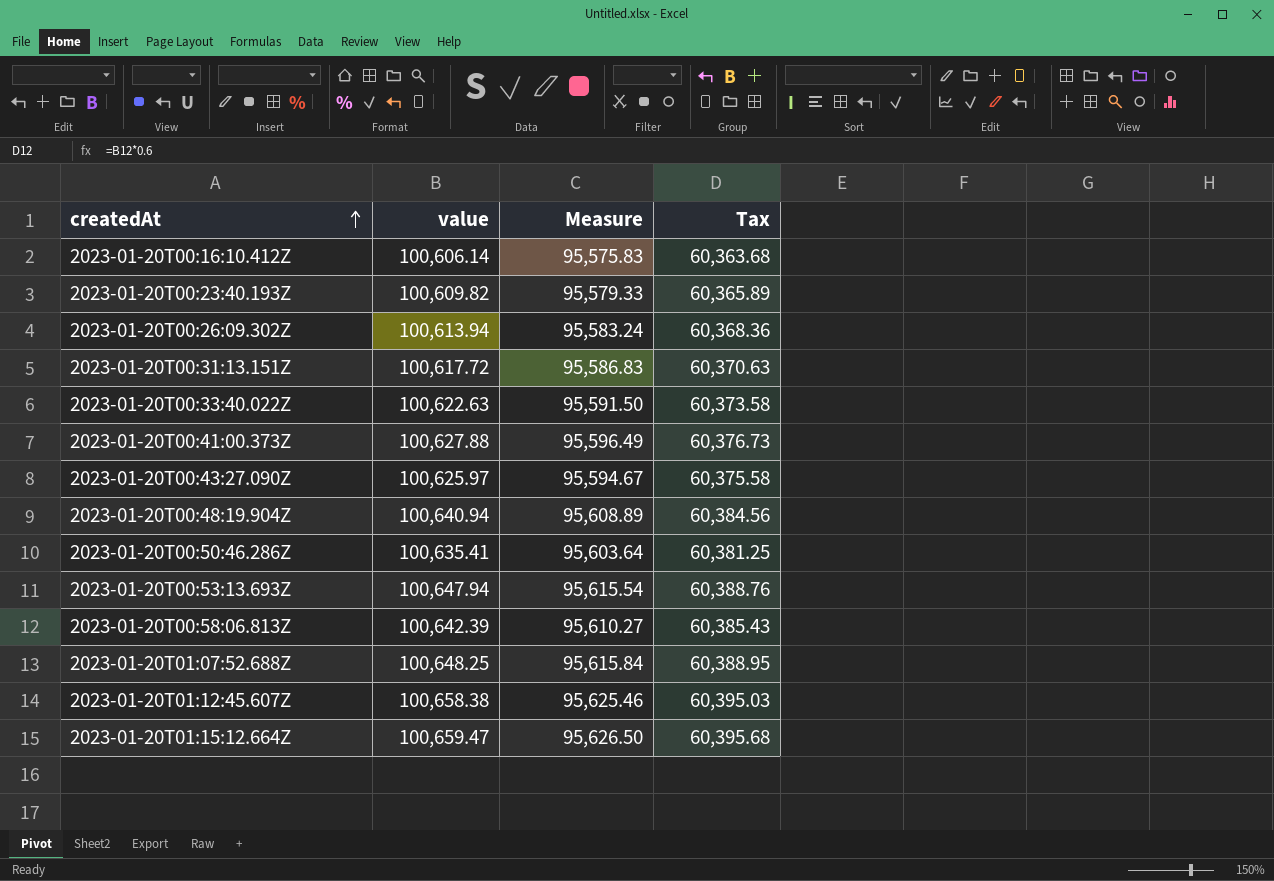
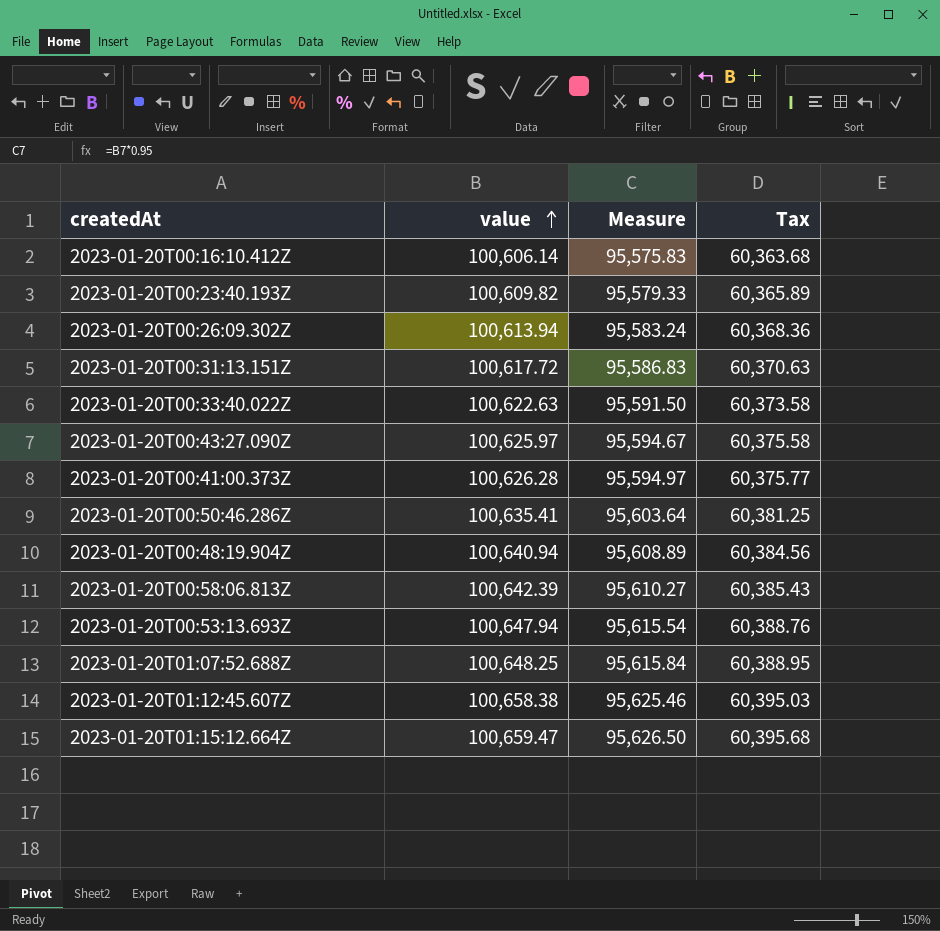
row order: createdAt ascending -> value ascending
2023-01-20T00:41:00.373Z | value: 100,627.88 -> 100,626.28
2023-01-20T00:41:00.373Z | Measure: 95,596.49 -> 95,594.97
2023-01-20T00:41:00.373Z | Tax: 60,376.73 -> 60,375.77

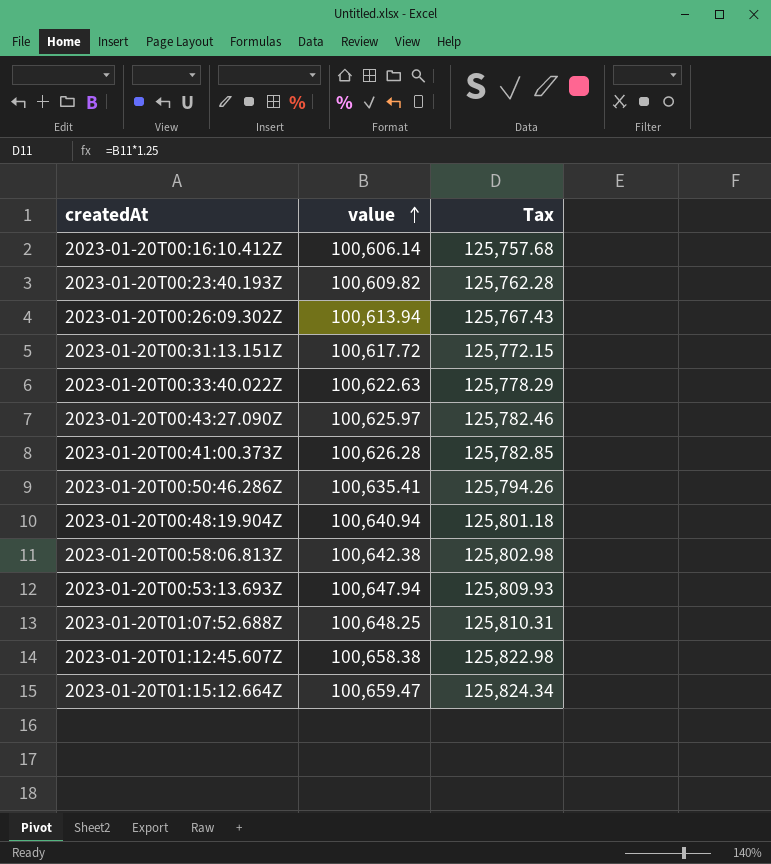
column Measure | formula: [value] * 0.95 -> none
column Tax | formula: [value] * 0.6 -> [value] * 1.25
2023-01-20T00:58:06.813Z | value: 100,642.39 -> 100,642.38

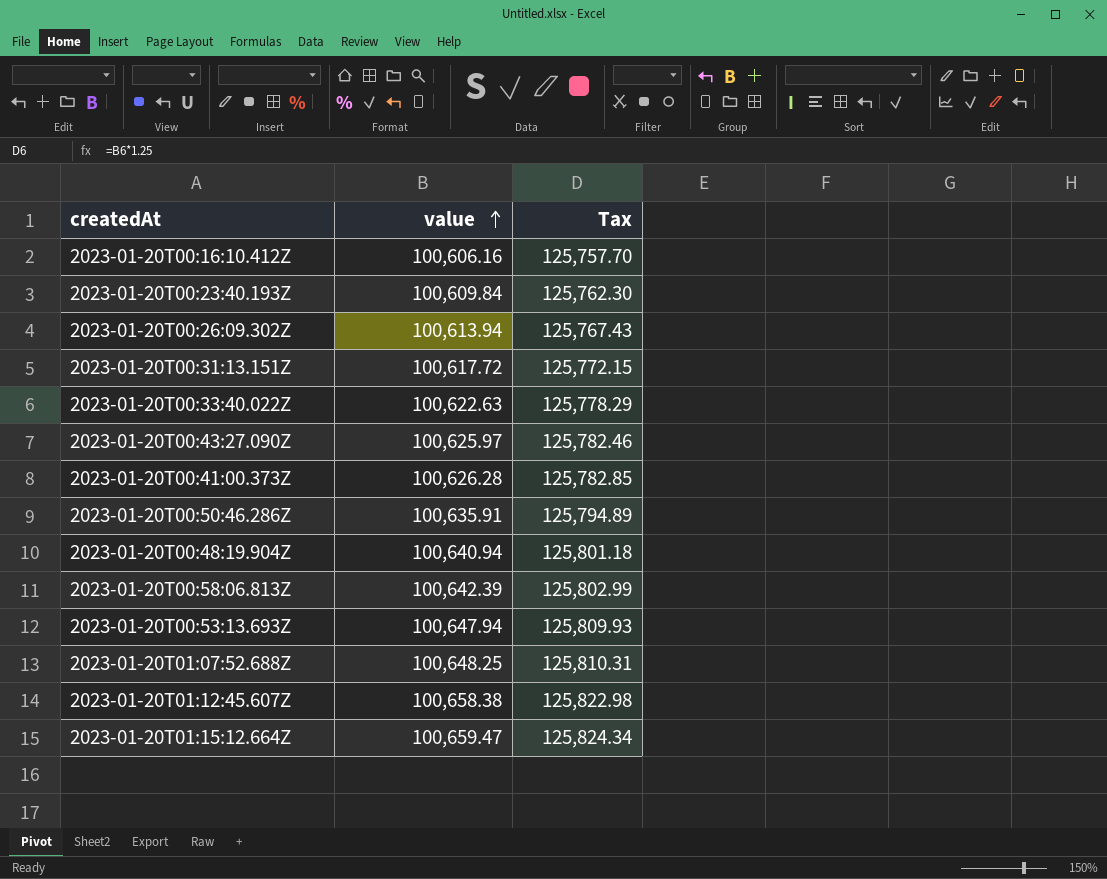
2023-01-20T00:16:10.412Z | value: 100,606.14 -> 100,606.16
2023-01-20T00:16:10.412Z | Tax: 125,757.68 -> 125,757.70
2023-01-20T00:23:40.193Z | value: 100,609.82 -> 100,609.84
2023-01-20T00:23:40.193Z | Tax: 125,762.28 -> 125,762.30
2023-01-20T00:50:46.286Z | value: 100,635.41 -> 100,635.91
2023-01-20T00:50:46.286Z | Tax: 125,794.26 -> 125,794.89
2023-01-20T00:58:06.813Z | value: 100,642.38 -> 100,642.39
2023-01-20T00:58:06.813Z | Tax: 125,802.98 -> 125,802.99

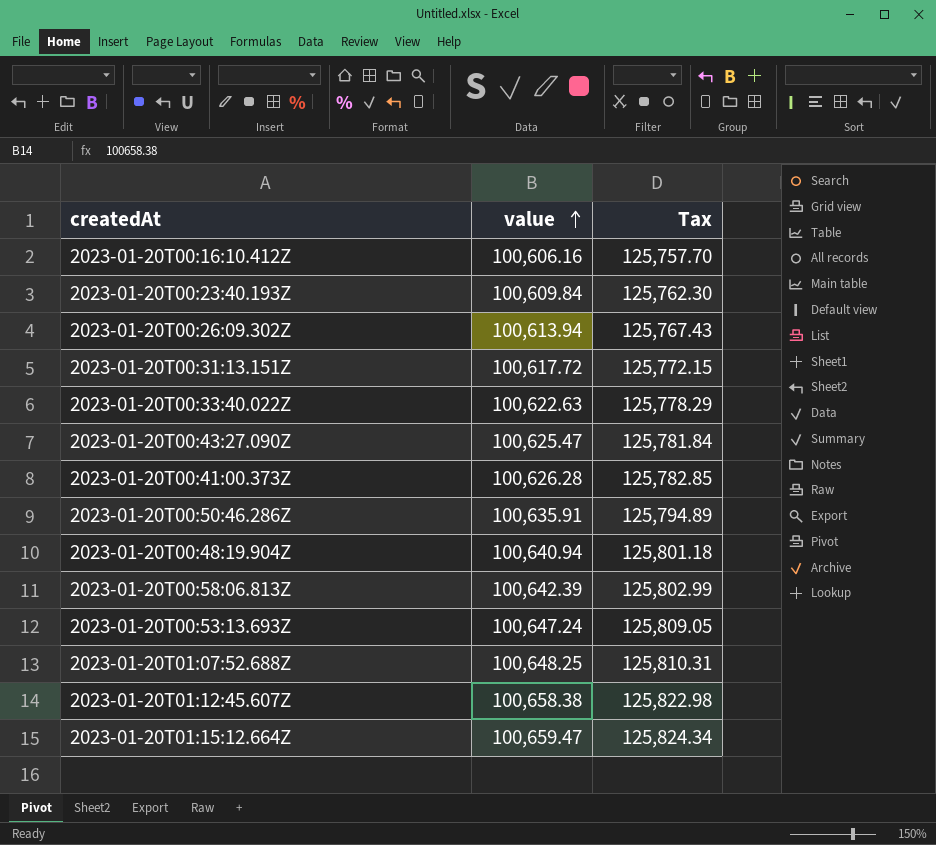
2023-01-20T00:43:27.090Z | value: 100,625.97 -> 100,625.47
2023-01-20T00:43:27.090Z | Tax: 125,782.46 -> 125,781.84
2023-01-20T00:53:13.693Z | value: 100,647.94 -> 100,647.24
2023-01-20T00:53:13.693Z | Tax: 125,809.93 -> 125,809.05

